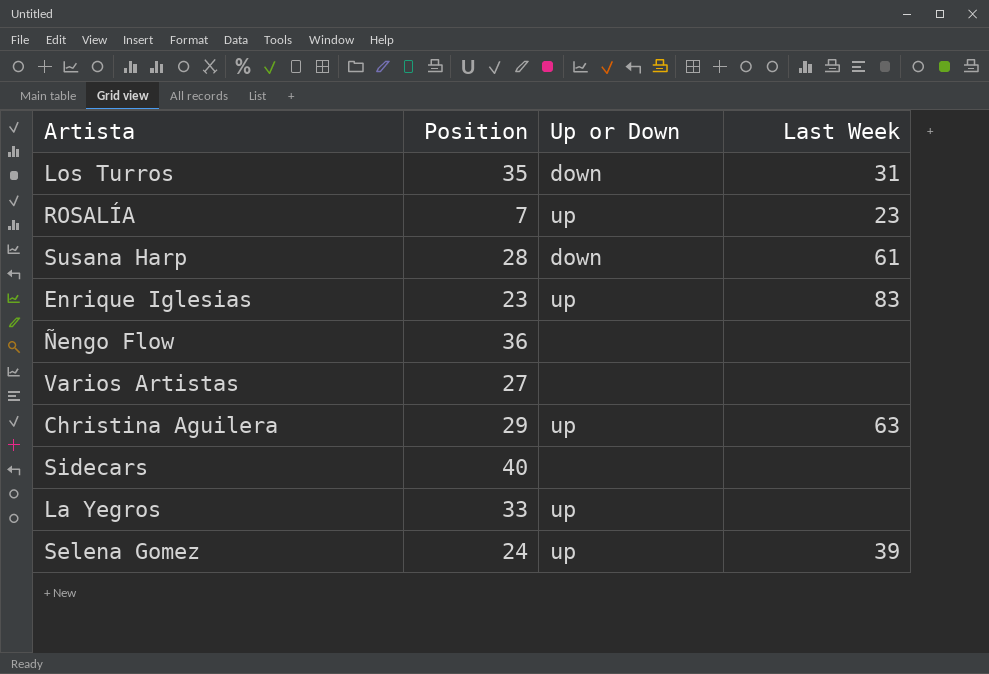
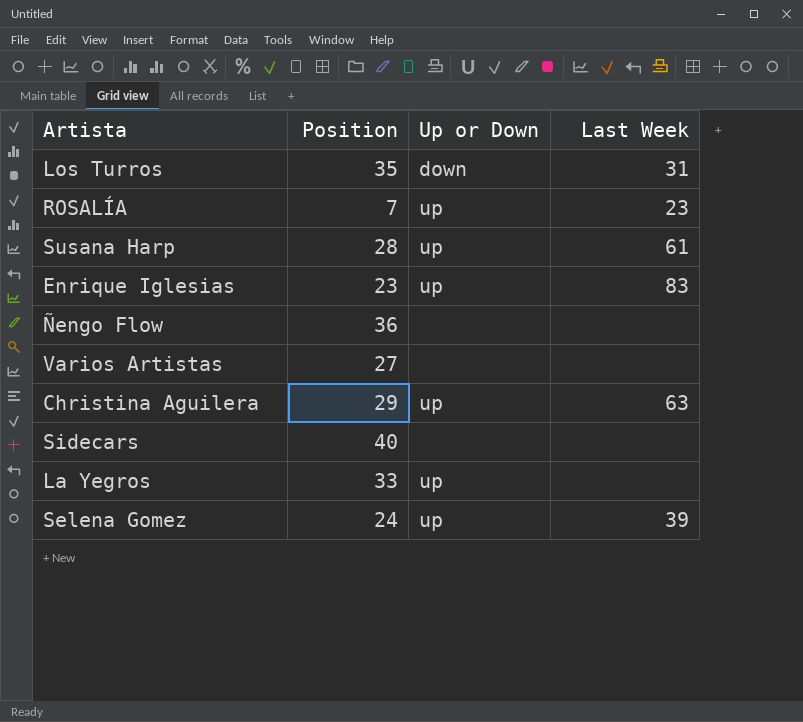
Susana Harp | Up or Down: down -> up

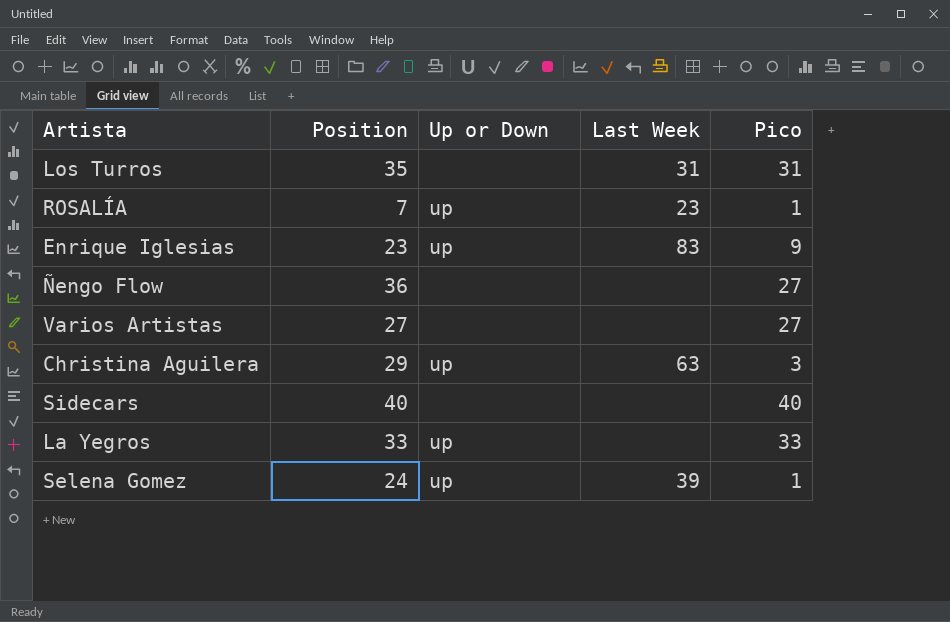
column Pico | position: none -> 5
row Susana Harp: 28 | up | 61 -> none
Los Turros | Up or Down: down -> none

